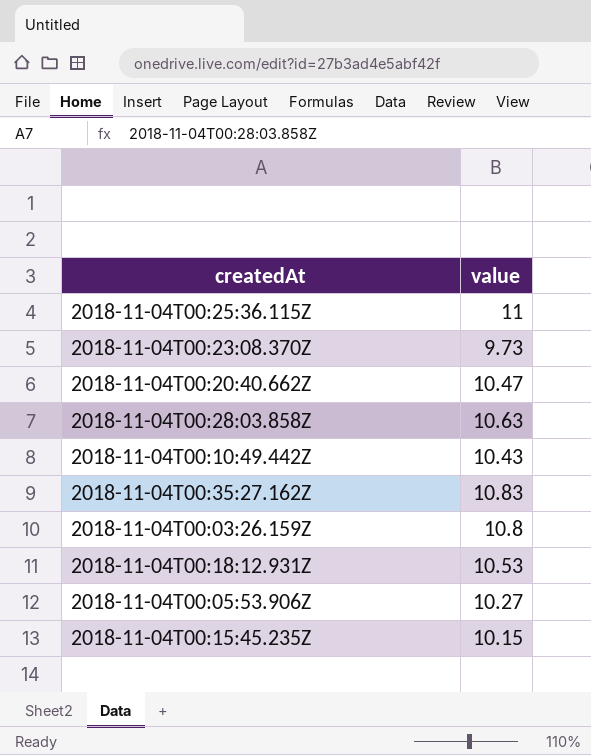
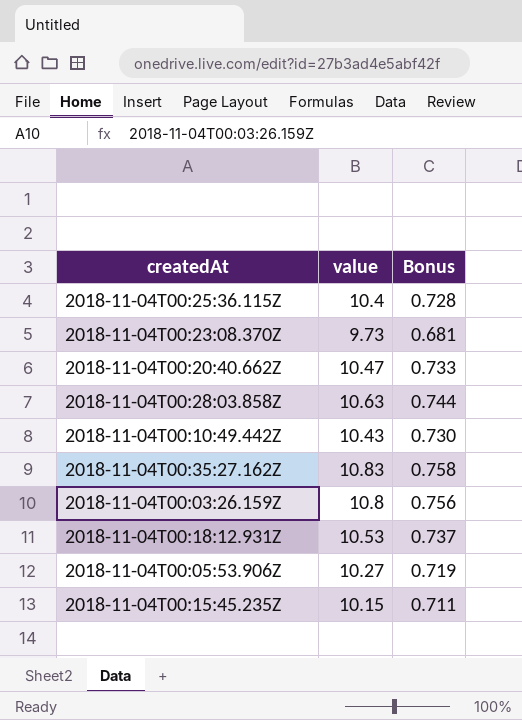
column Bonus | formula: none -> [value] * 0.07
2018-11-04T00:25:36.115Z | value: 11 -> 10.4

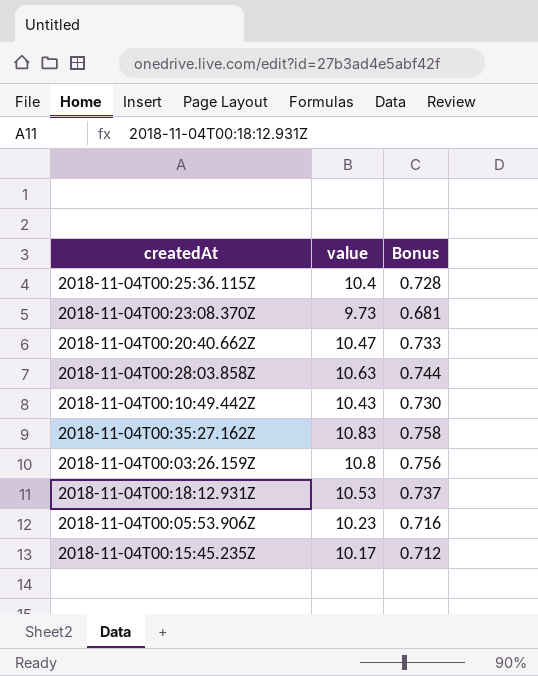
2018-11-04T00:05:53.906Z | value: 10.27 -> 10.23
2018-11-04T00:05:53.906Z | Bonus: 0.719 -> 0.716
2018-11-04T00:15:45.235Z | value: 10.15 -> 10.17
2018-11-04T00:15:45.235Z | Bonus: 0.711 -> 0.712

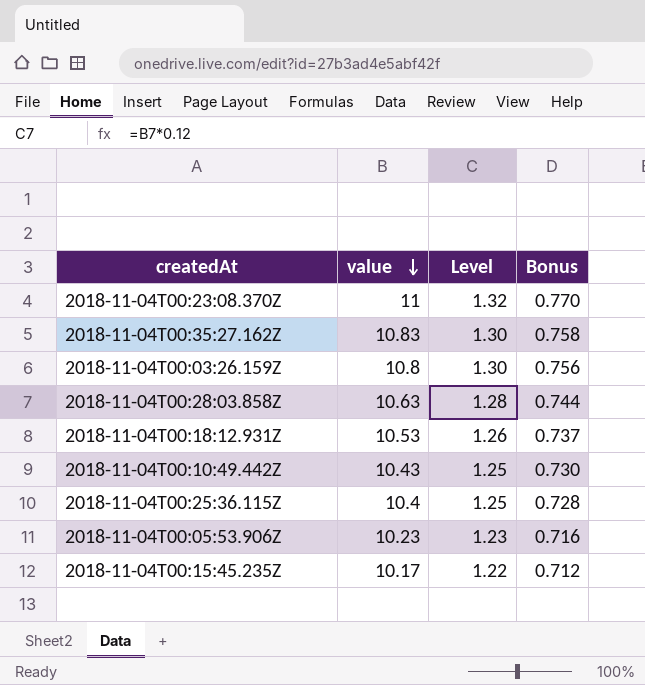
row order: none -> value descending
column Level | formula: none -> [value] * 0.12
row 2018-11-04T00:20:40.662Z: 10.47 | 0.733 -> none
2018-11-04T00:23:08.370Z | value: 9.73 -> 11
2018-11-04T00:23:08.370Z | Bonus: 0.681 -> 0.770

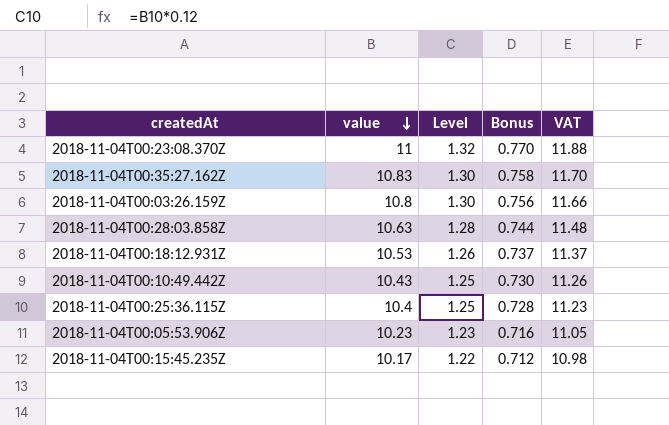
column VAT | formula: none -> [value] * 1.08

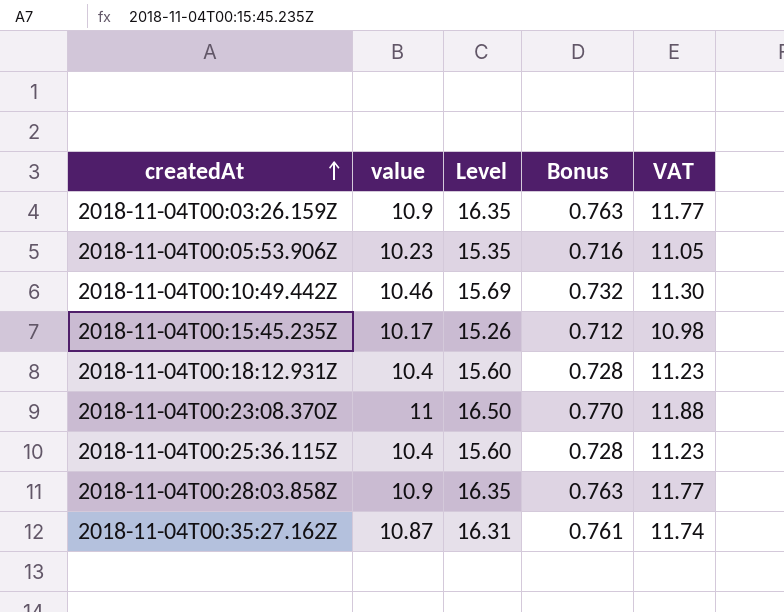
row order: value descending -> createdAt ascending
column Level | formula: [value] * 0.12 -> [value] * 1.5
2018-11-04T00:03:26.159Z | value: 10.8 -> 10.9
2018-11-04T00:03:26.159Z | Bonus: 0.756 -> 0.763
2018-11-04T00:03:26.159Z | VAT: 11.66 -> 11.77
2018-11-04T00:10:49.442Z | value: 10.43 -> 10.46
2018-11-04T00:10:49.442Z | Bonus: 0.730 -> 0.732
2018-11-04T00:10:49.442Z | VAT: 11.26 -> 11.30
2018-11-04T00:18:12.931Z | value: 10.53 -> 10.4
2018-11-04T00:18:12.931Z | Bonus: 0.737 -> 0.728
2018-11-04T00:18:12.931Z | VAT: 11.37 -> 11.23
2018-11-04T00:28:03.858Z | value: 10.63 -> 10.9
2018-11-04T00:28:03.858Z | Bonus: 0.744 -> 0.763
2018-11-04T00:28:03.858Z | VAT: 11.48 -> 11.77
2018-11-04T00:35:27.162Z | value: 10.83 -> 10.87
2018-11-04T00:35:27.162Z | Bonus: 0.758 -> 0.761
2018-11-04T00:35:27.162Z | VAT: 11.70 -> 11.74

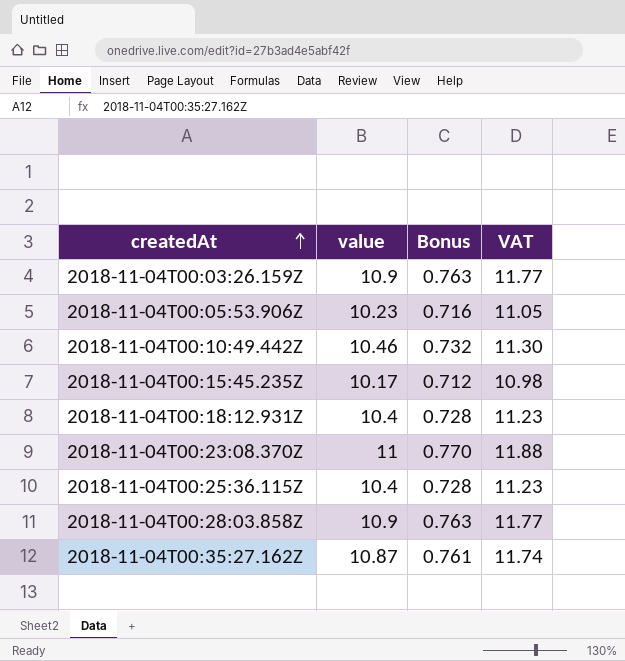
column Level | formula: [value] * 1.5 -> none

